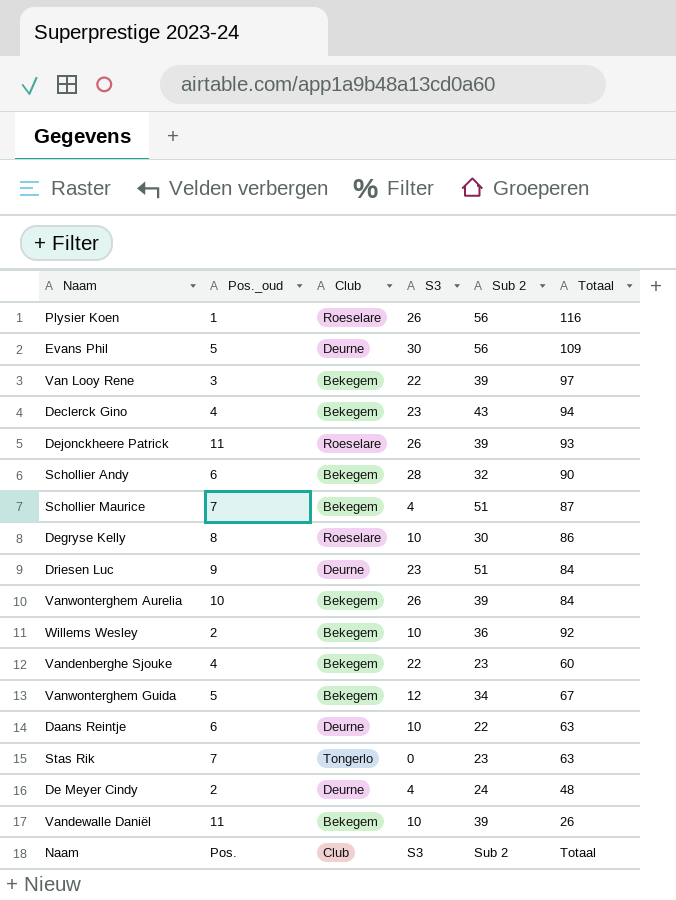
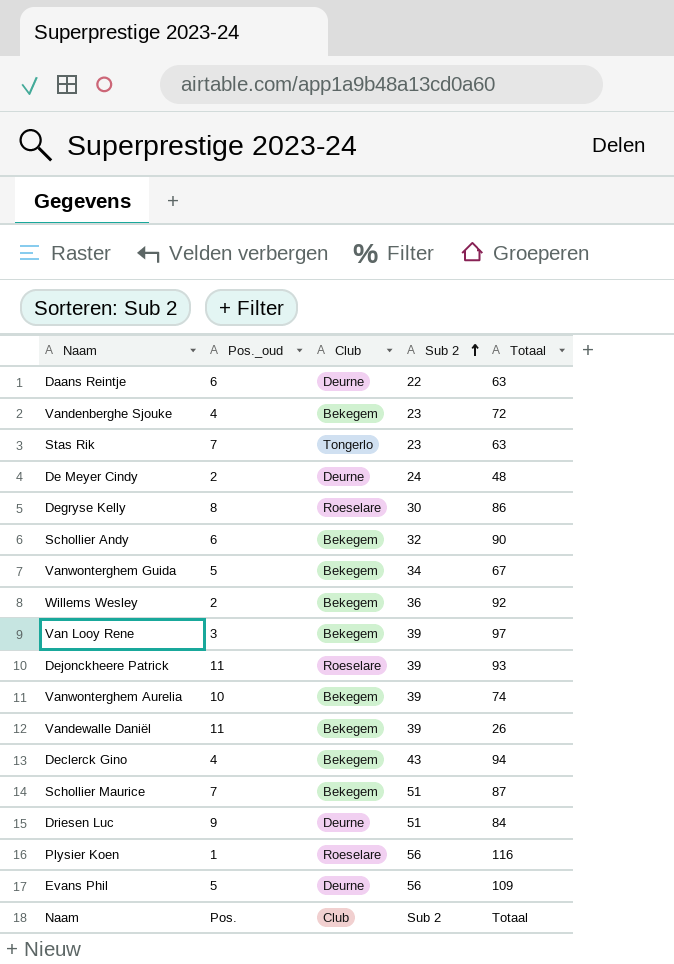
row order: none -> Sub 2 ascending
column S3 | position: 4 -> none
Vandenberghe Sjouke | Totaal: 60 -> 72
Vanwonterghem Aurelia | Totaal: 84 -> 74

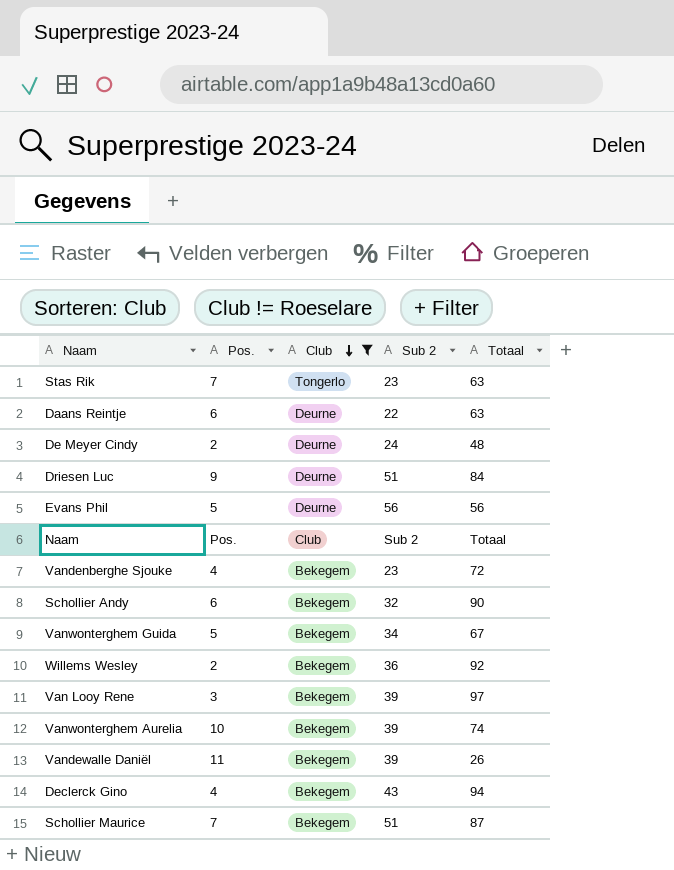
filter: none -> Club != Roeselare
row order: Sub 2 ascending -> Club descending
column name: Pos._oud -> Pos.
Evans Phil | Totaal: 109 -> 56

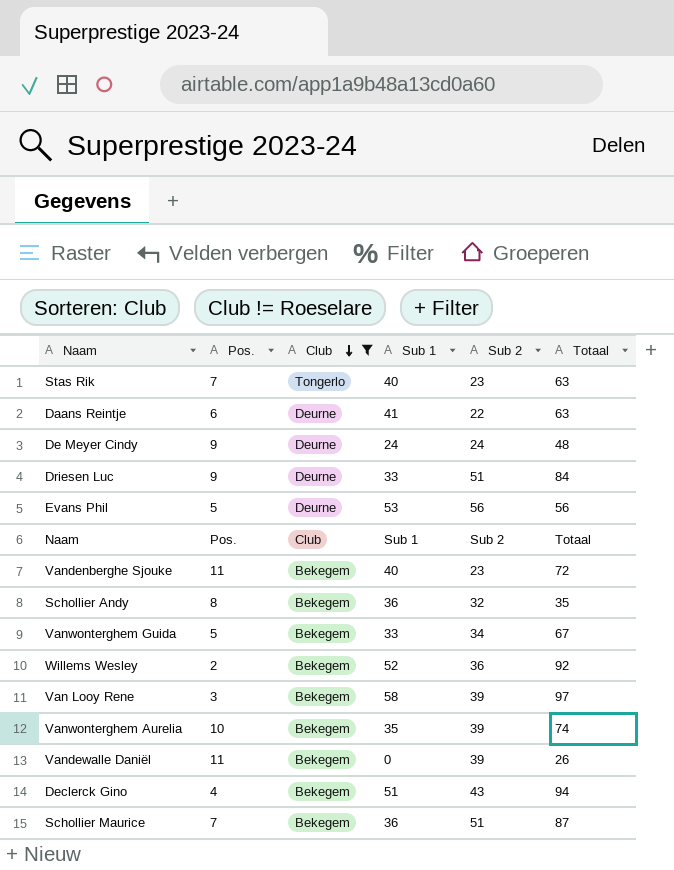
column Sub 1 | position: none -> 4
De Meyer Cindy | Pos.: 2 -> 9
Vandenberghe Sjouke | Pos.: 4 -> 11
Schollier Andy | Pos.: 6 -> 8
Schollier Andy | Totaal: 90 -> 35

